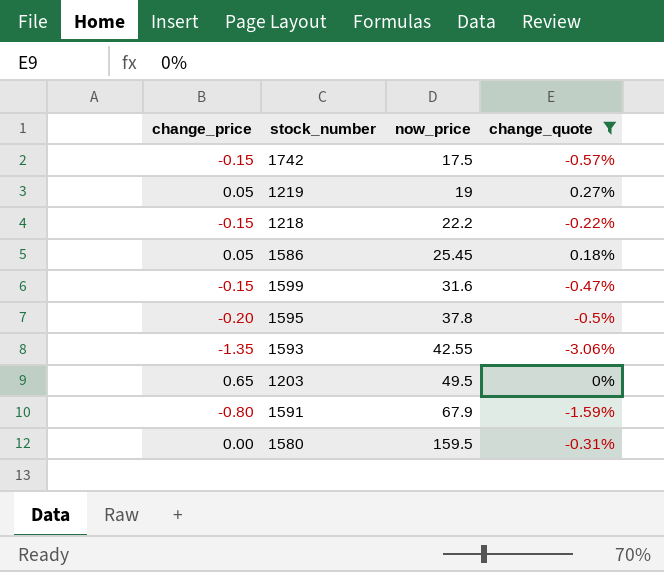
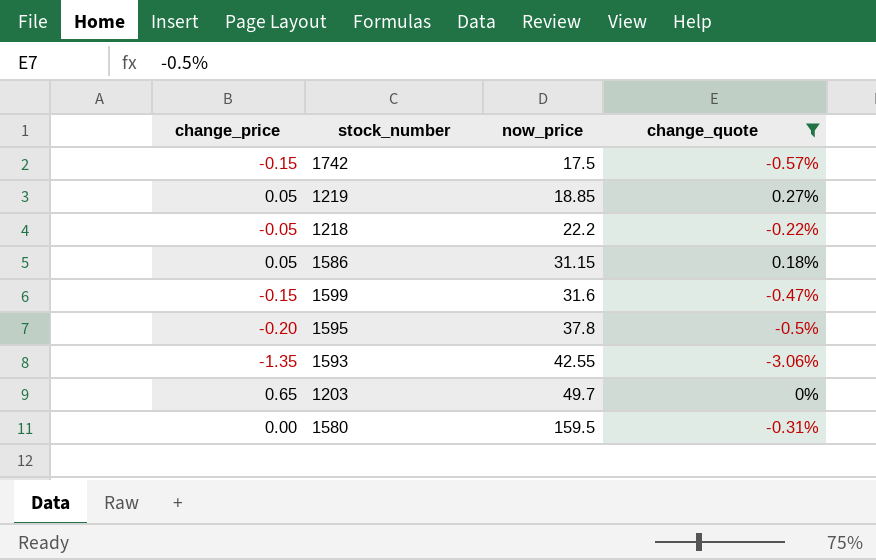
row 1591: -0.80 | 67.9 | -1.59% -> none
1219 | now_price: 19 -> 18.85
1218 | change_price: -0.15 -> -0.05
1586 | now_price: 25.45 -> 31.15
1203 | now_price: 49.5 -> 49.7

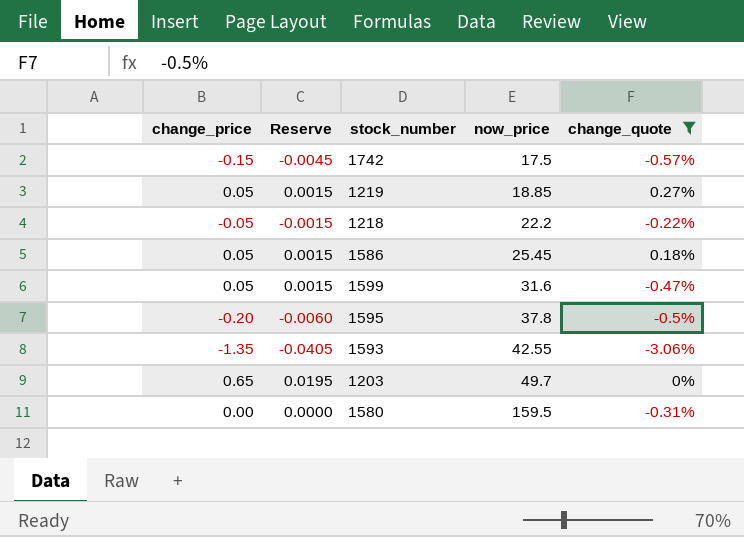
column Reserve | formula: none -> [change_price] * 0.03
1586 | now_price: 31.15 -> 25.45
1599 | change_price: -0.15 -> 0.05

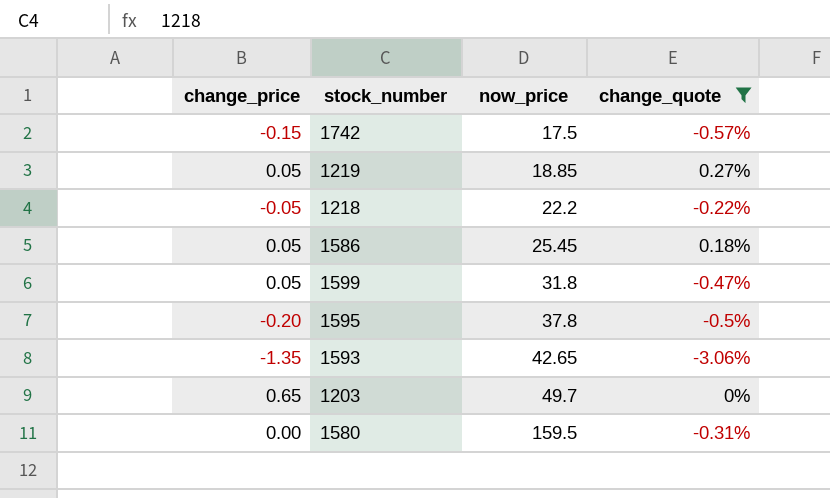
column Reserve | formula: [change_price] * 0.03 -> none
1599 | now_price: 31.6 -> 31.8
1593 | now_price: 42.55 -> 42.65

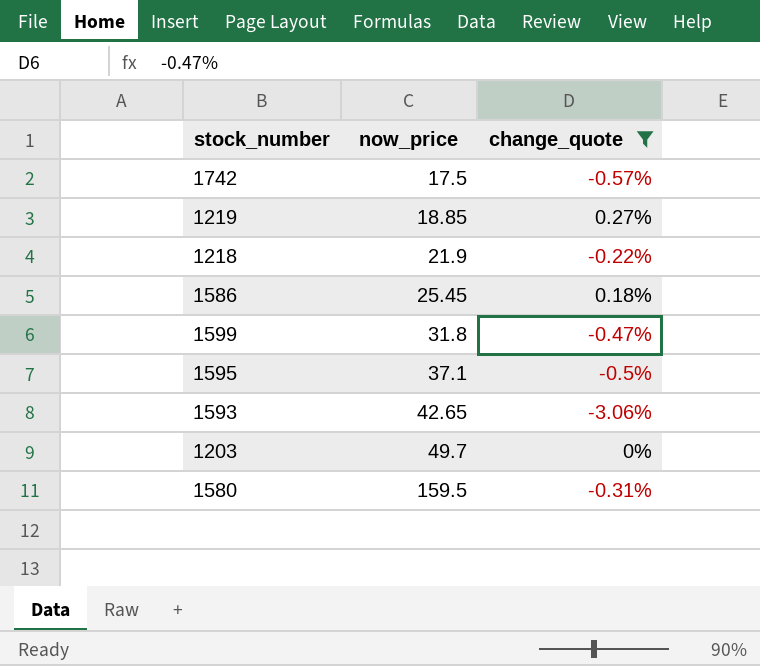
column change_price | position: 1 -> none
1218 | now_price: 22.2 -> 21.9
1595 | now_price: 37.8 -> 37.1

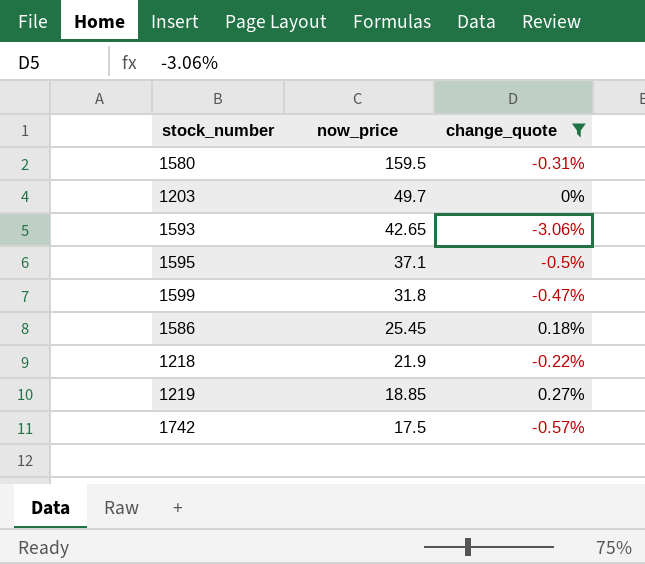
row order: now_price ascending -> now_price descending

